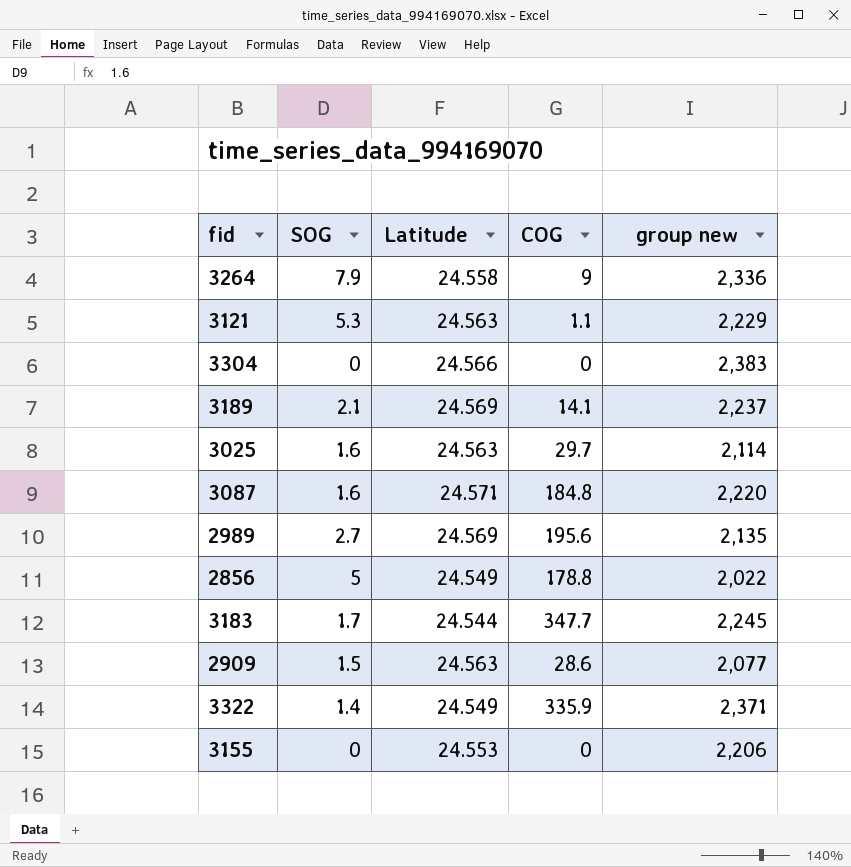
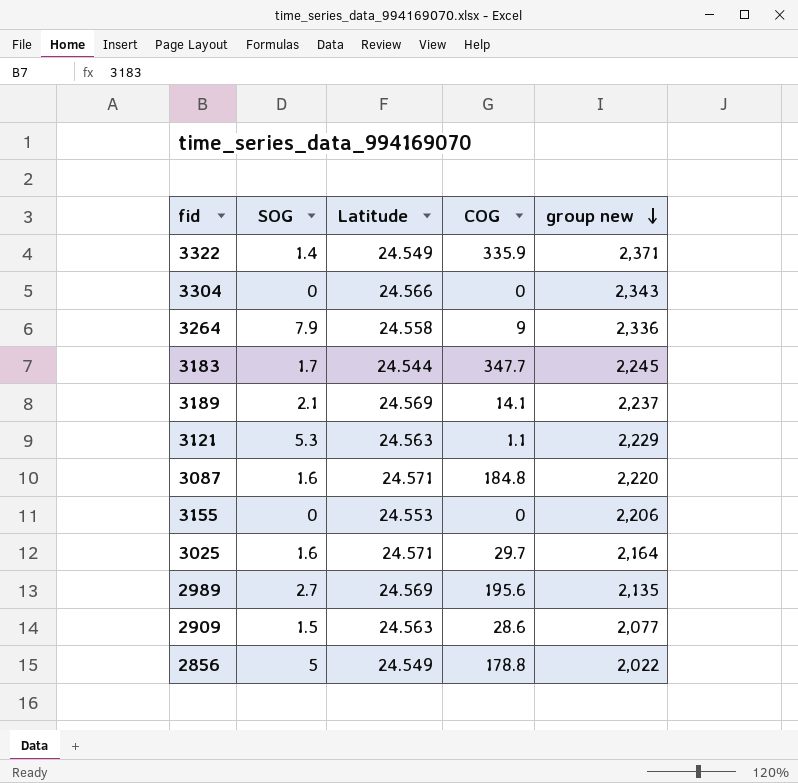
row order: none -> group new descending
3304 | group new: 2,383 -> 2,343
3025 | Latitude: 24.563 -> 24.571
3025 | group new: 2,114 -> 2,164

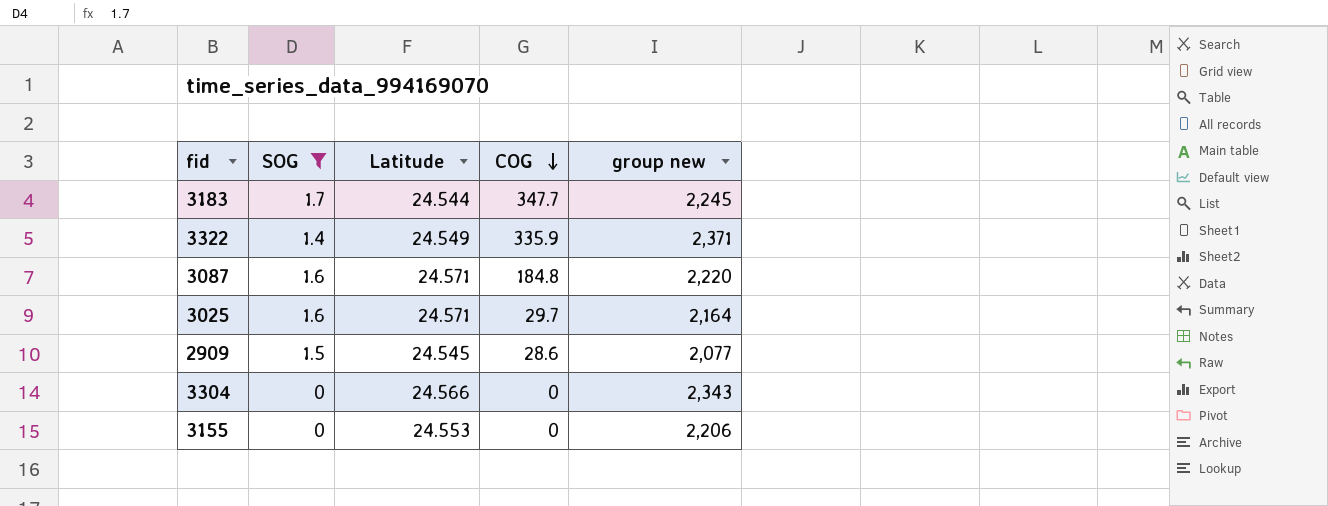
filter: none -> SOG <= 1.7
row order: group new descending -> COG descending
2909 | Latitude: 24.563 -> 24.545

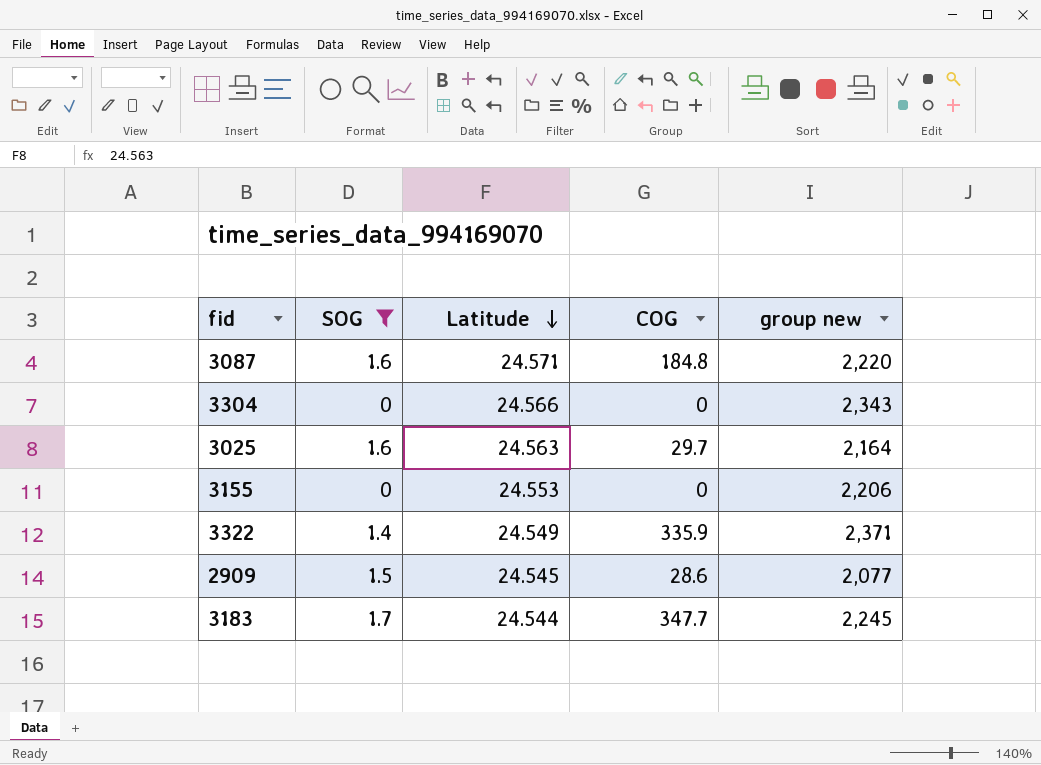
row order: COG descending -> Latitude descending
3025 | Latitude: 24.571 -> 24.563

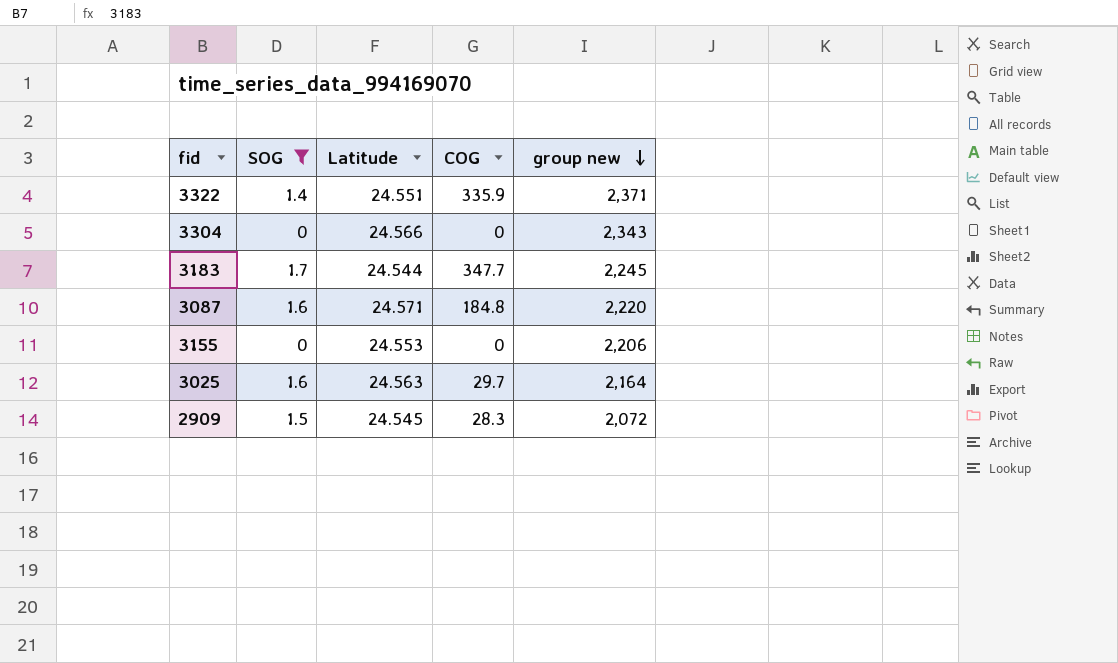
row order: Latitude descending -> group new descending
3322 | Latitude: 24.549 -> 24.551
2909 | COG: 28.6 -> 28.3
2909 | group new: 2,077 -> 2,072

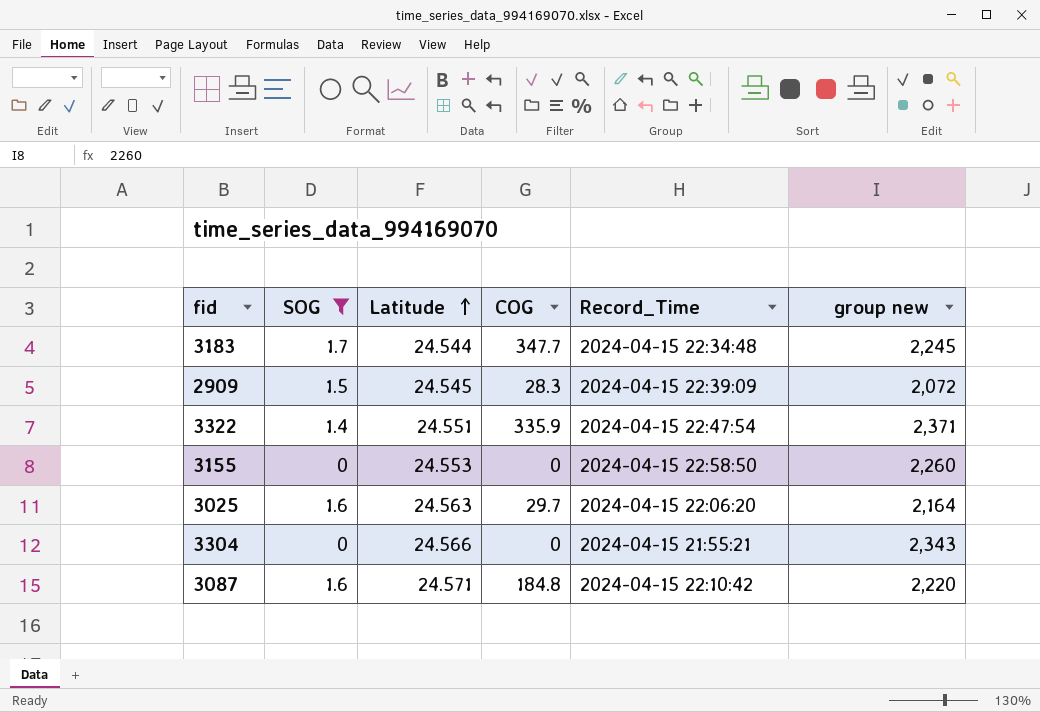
row order: group new descending -> Latitude ascending
column Record_Time | position: none -> 5
3155 | group new: 2,206 -> 2,260

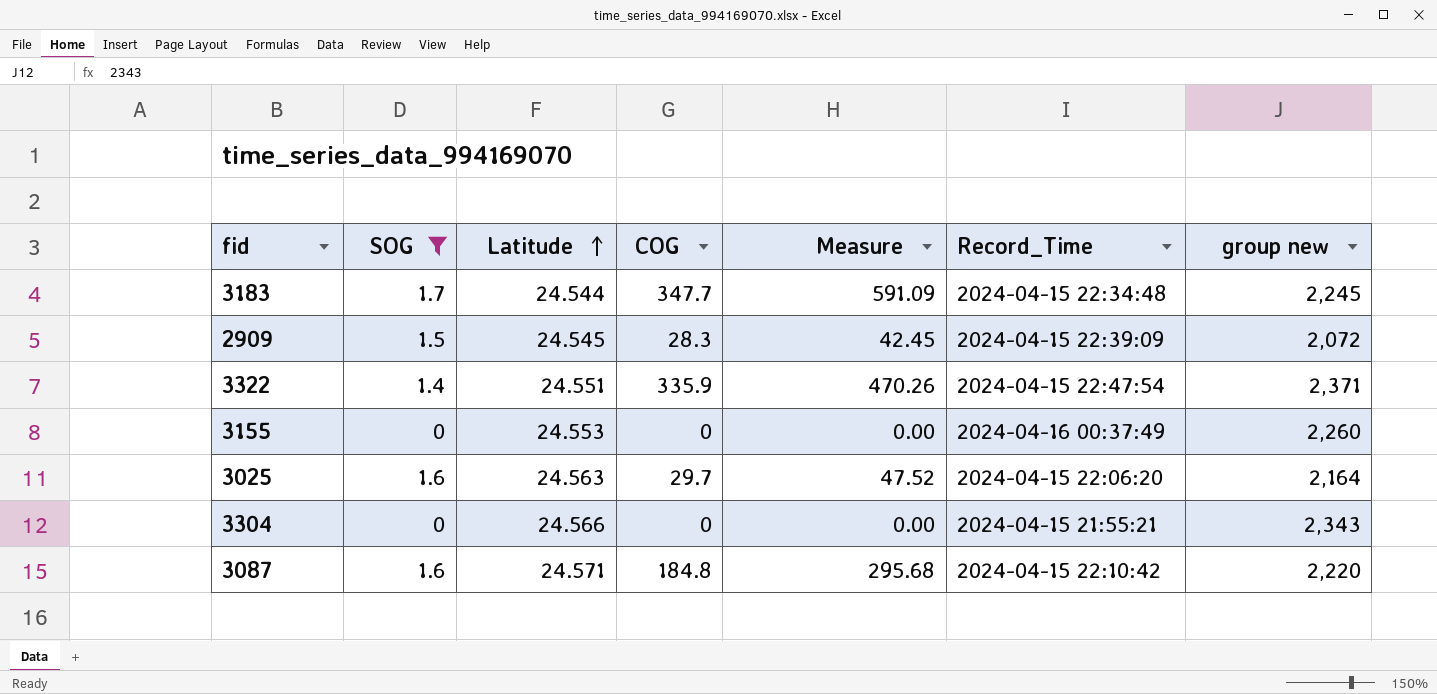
column Measure | formula: none -> [SOG] * [COG]
3155 | Record_Time: 2024-04-15 22:58:50 -> 2024-04-16 00:37:49

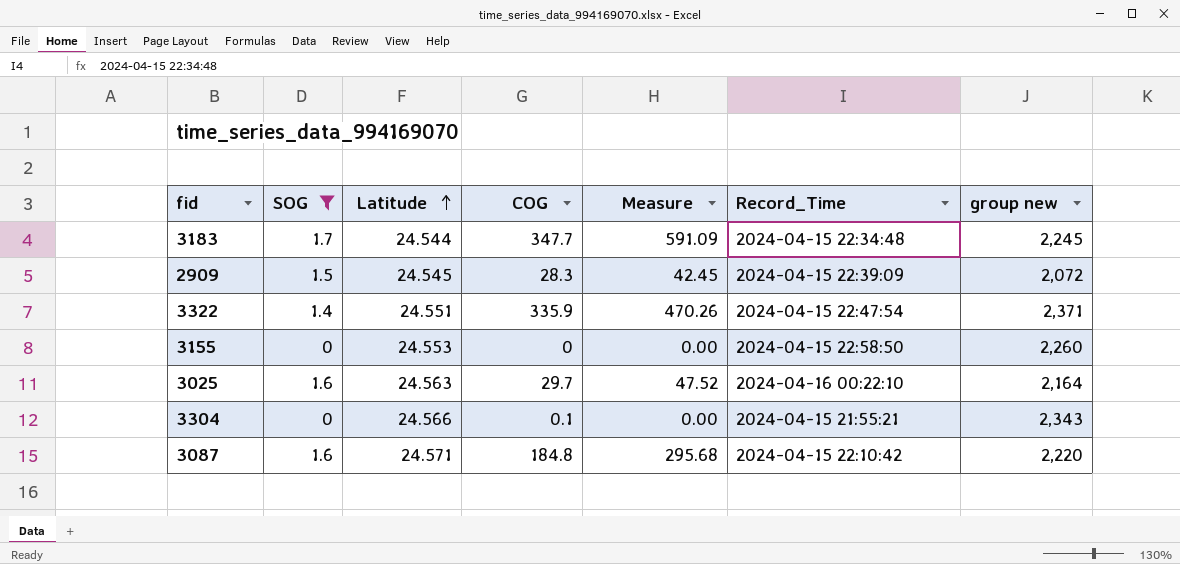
3155 | Record_Time: 2024-04-16 00:37:49 -> 2024-04-15 22:58:50
3025 | Record_Time: 2024-04-15 22:06:20 -> 2024-04-16 00:22:10
3304 | COG: 0 -> 0.1

